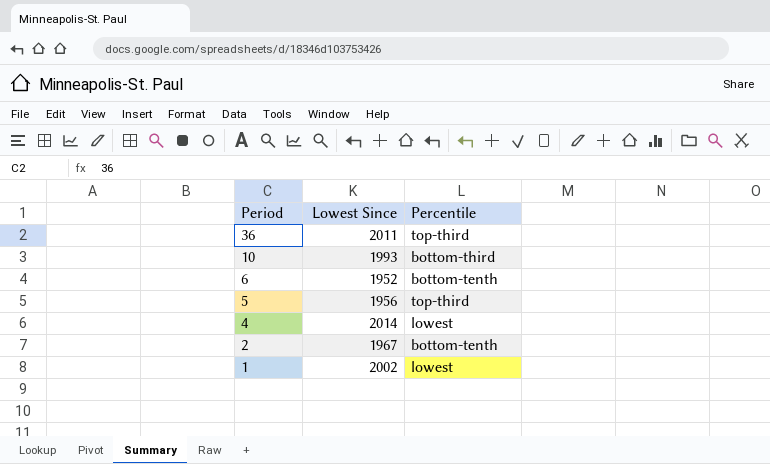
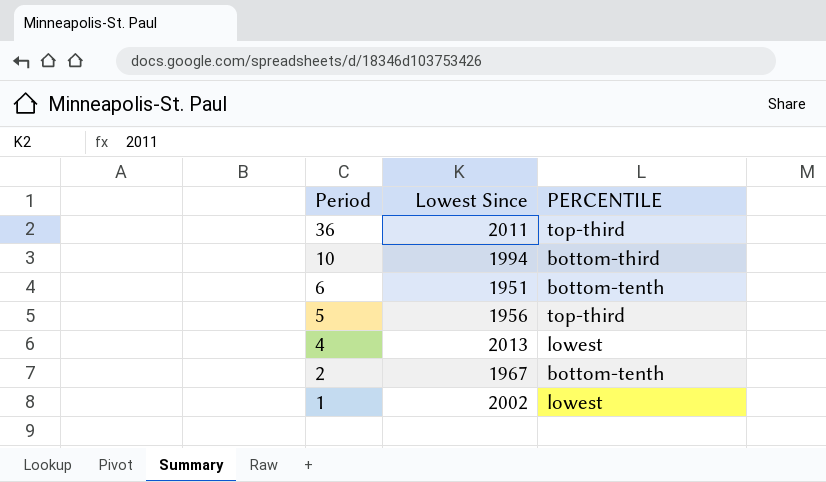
column name: Percentile -> PERCENTILE
10 | Lowest Since: 1993 -> 1994
6 | Lowest Since: 1952 -> 1951
4 | Lowest Since: 2014 -> 2013

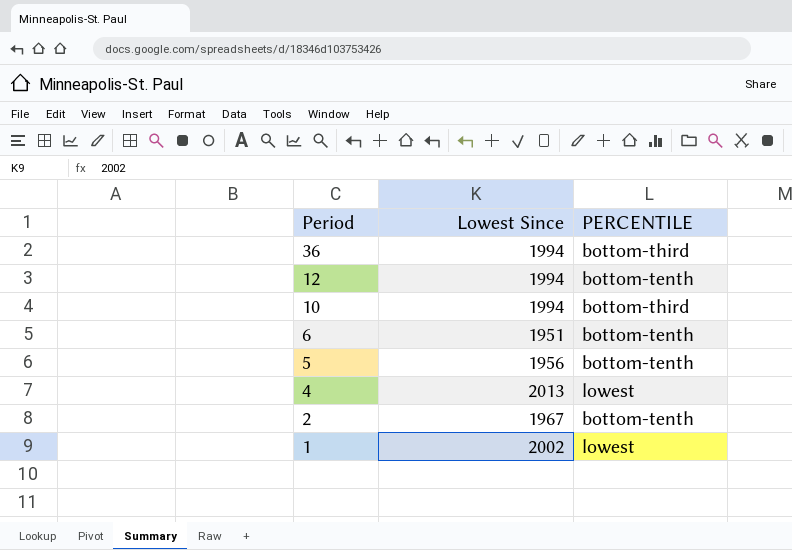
36 | Lowest Since: 2011 -> 1994
36 | PERCENTILE: top-third -> bottom-third
row 12: none -> 1994 | bottom-tenth
5 | PERCENTILE: top-third -> bottom-tenth

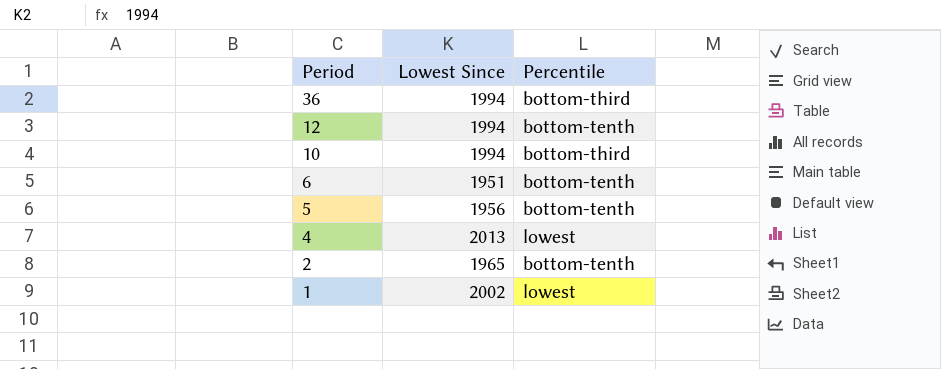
column name: PERCENTILE -> Percentile
2 | Lowest Since: 1967 -> 1965

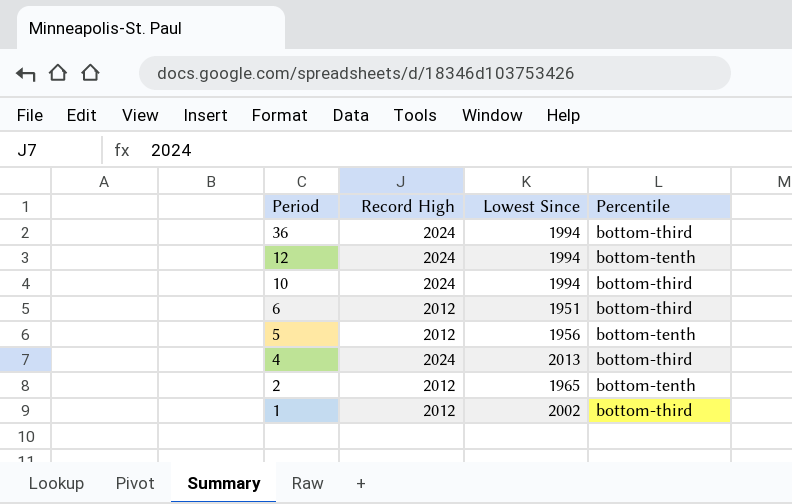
column Record High | position: none -> 2
6 | Percentile: bottom-tenth -> bottom-third
4 | Percentile: lowest -> bottom-third
1 | Percentile: lowest -> bottom-third

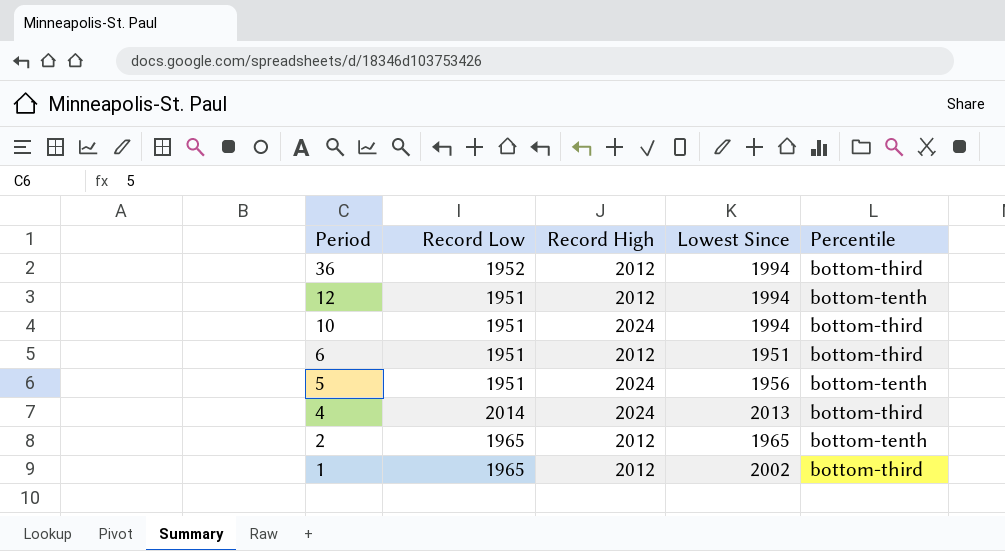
column Record Low | position: none -> 2
36 | Record High: 2024 -> 2012
12 | Record High: 2024 -> 2012
5 | Record High: 2012 -> 2024

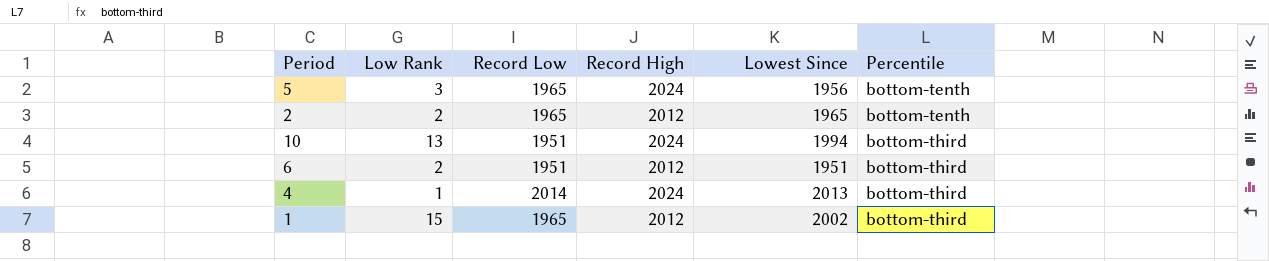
row order: Period descending -> Percentile ascending
column Low Rank | position: none -> 2
row 36: 1952 | 2012 | 1994 | bottom-third -> none
row 12: 1951 | 2012 | 1994 | bottom-tenth -> none
5 | Record Low: 1951 -> 1965

